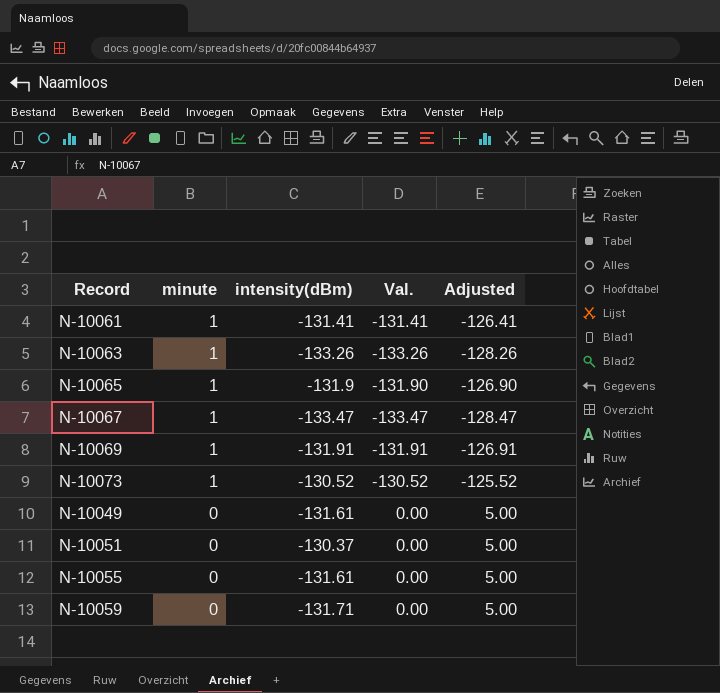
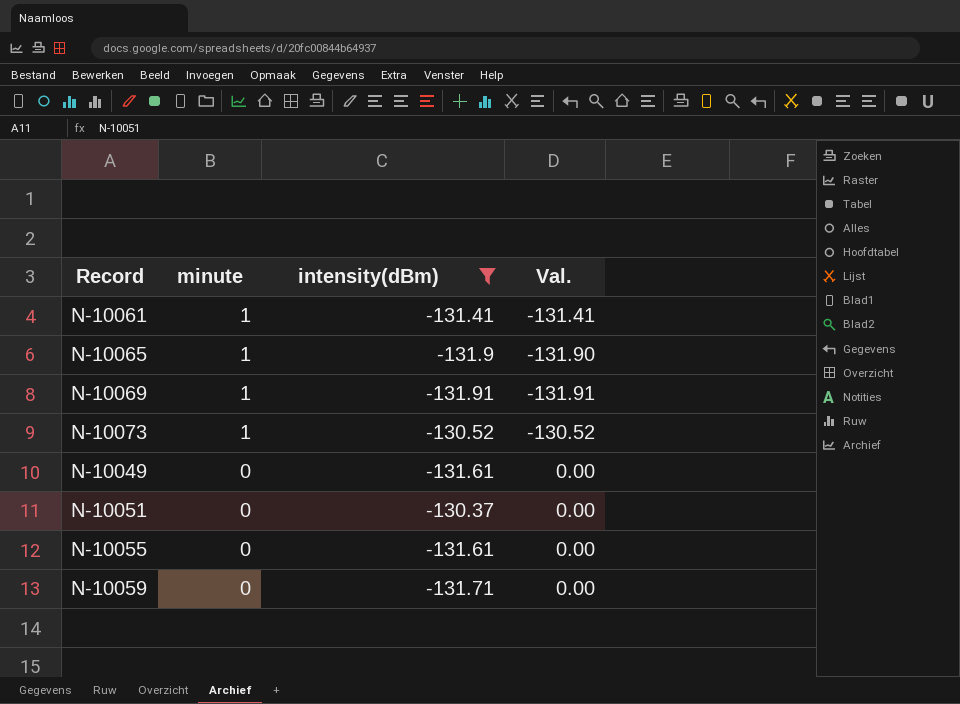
filter: none -> intensity(dBm) >= -131.91
column Adjusted | formula: [Val.] + 5 -> none

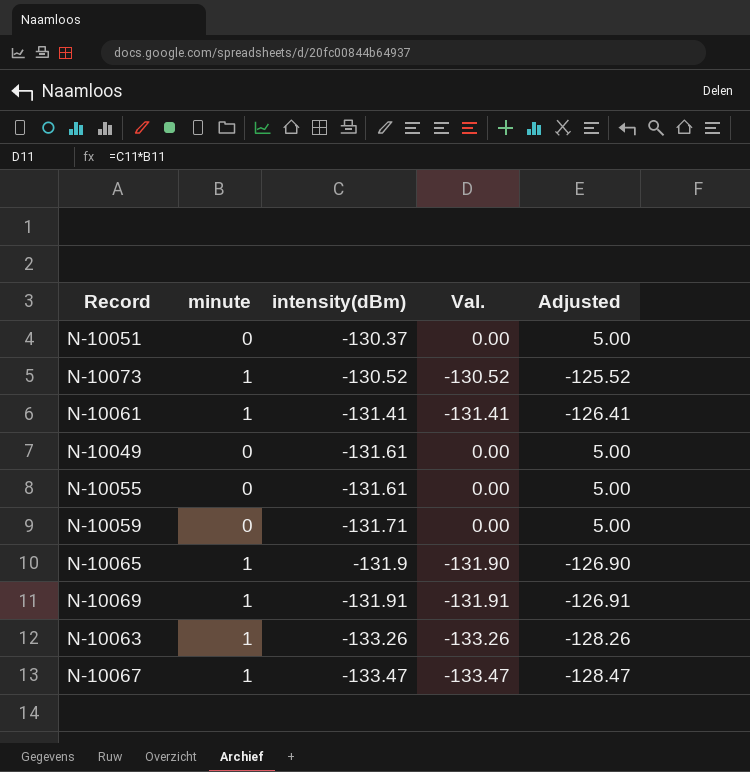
filter: intensity(dBm) >= -131.91 -> none
row order: minute descending -> intensity(dBm) descending
column Adjusted | formula: none -> [Val.] + 5

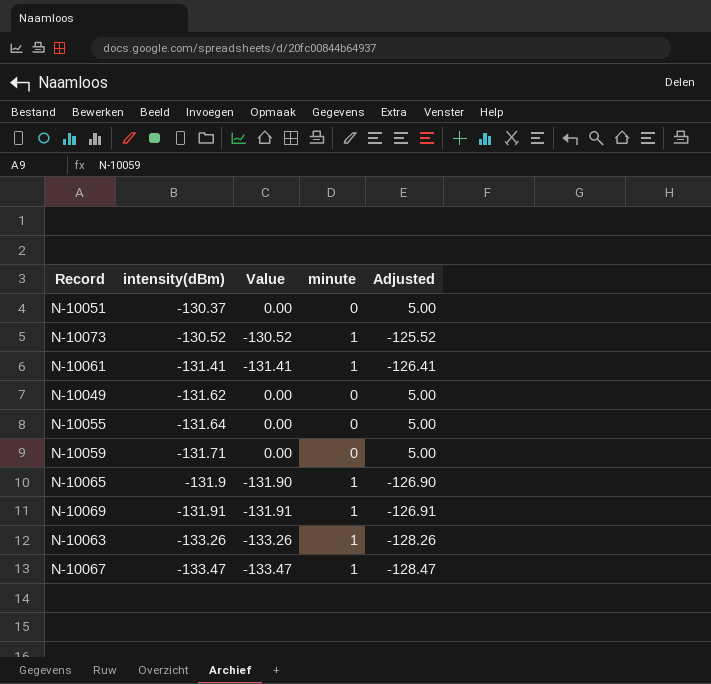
column name: Val. -> Value
column minute | position: 2 -> 4
N-10049 | intensity(dBm): -131.61 -> -131.62
N-10055 | intensity(dBm): -131.61 -> -131.64

